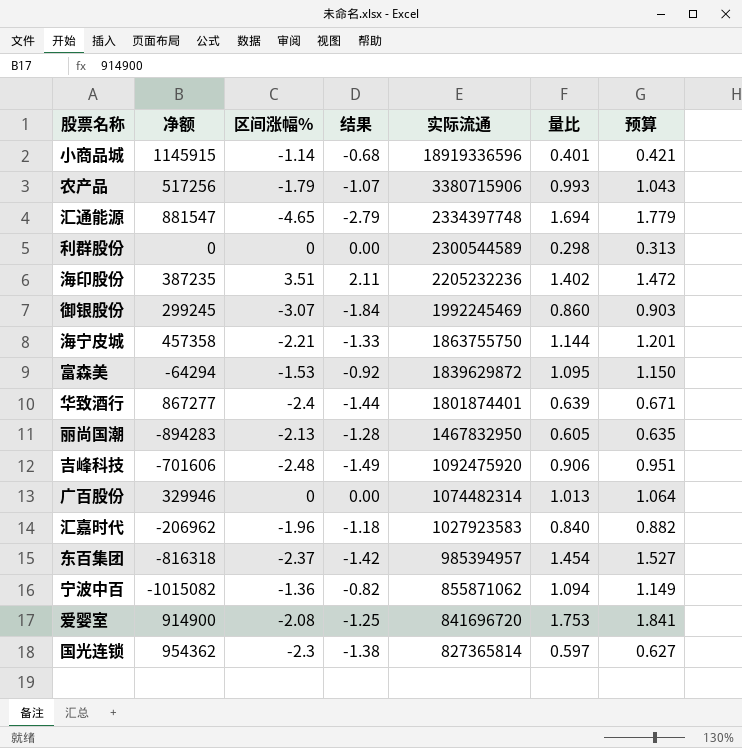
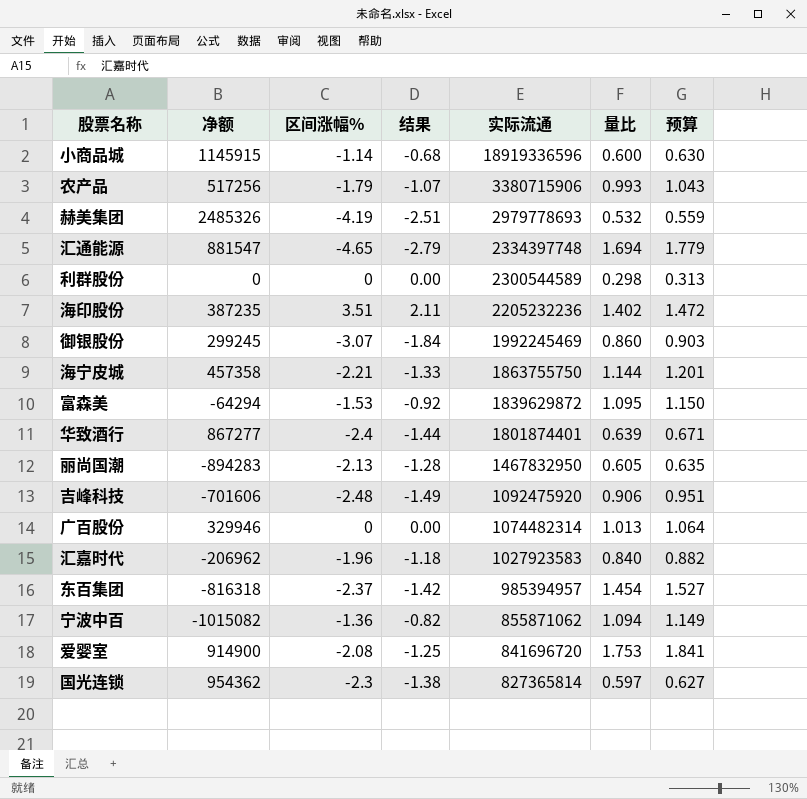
小商品城 | 量比: 0.401 -> 0.600
小商品城 | 预算: 0.421 -> 0.630
row 赫美集团: none -> 2485326 | -4.19 | -2.51 | 2979778693 | 0.532 | 0.559

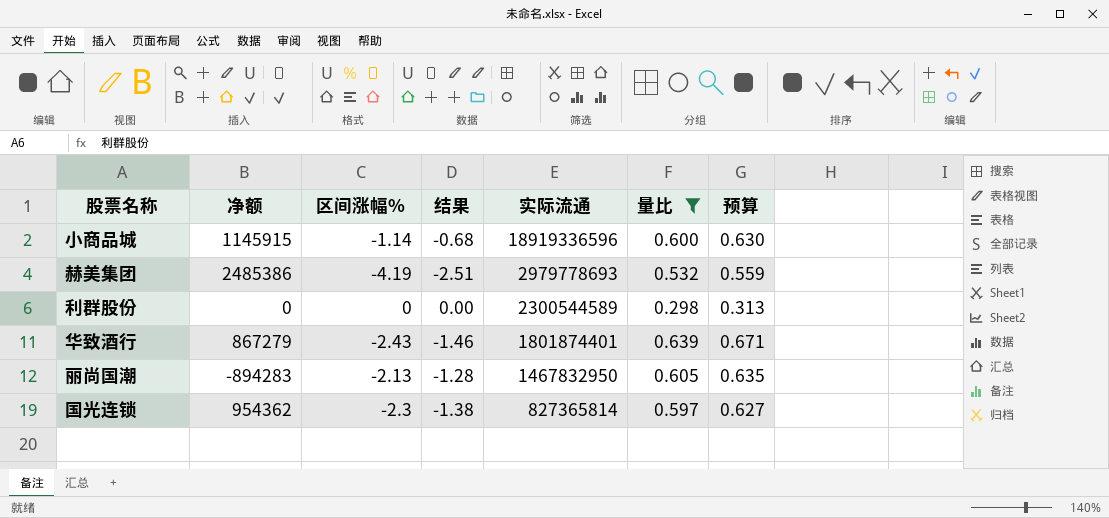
filter: none -> 量比 <= 0.639
赫美集团 | 净额: 2485326 -> 2485386
华致酒行 | 净额: 867277 -> 867279
华致酒行 | 区间涨幅%: -2.4 -> -2.43
华致酒行 | 结果: -1.44 -> -1.46

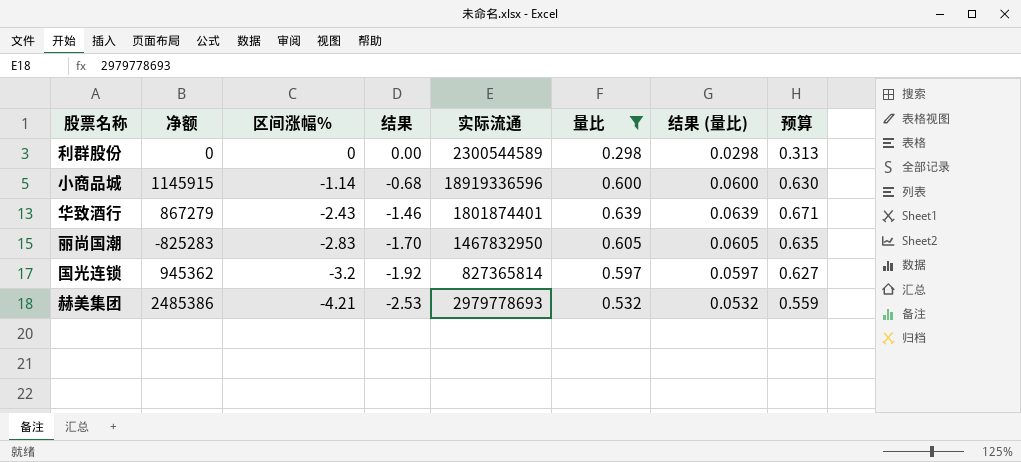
row order: 实际流通 descending -> 区间涨幅% descending
column 结果 (量比) | formula: none -> [量比] * 0.1
丽尚国潮 | 净额: -894283 -> -825283
丽尚国潮 | 区间涨幅%: -2.13 -> -2.83
丽尚国潮 | 结果: -1.28 -> -1.70
国光连锁 | 净额: 954362 -> 945362
国光连锁 | 区间涨幅%: -2.3 -> -3.2
国光连锁 | 结果: -1.38 -> -1.92
赫美集团 | 区间涨幅%: -4.19 -> -4.21
赫美集团 | 结果: -2.51 -> -2.53

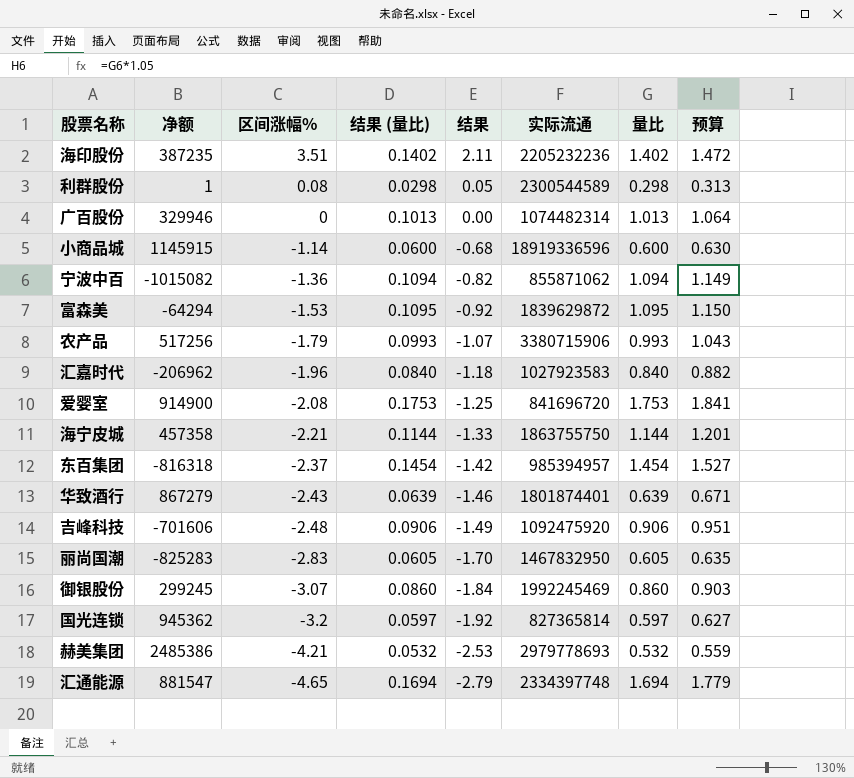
filter: 量比 <= 0.639 -> none
column 结果 (量比) | position: 7 -> 4
利群股份 | 净额: 0 -> 1
利群股份 | 区间涨幅%: 0 -> 0.08
利群股份 | 结果: 0.00 -> 0.05

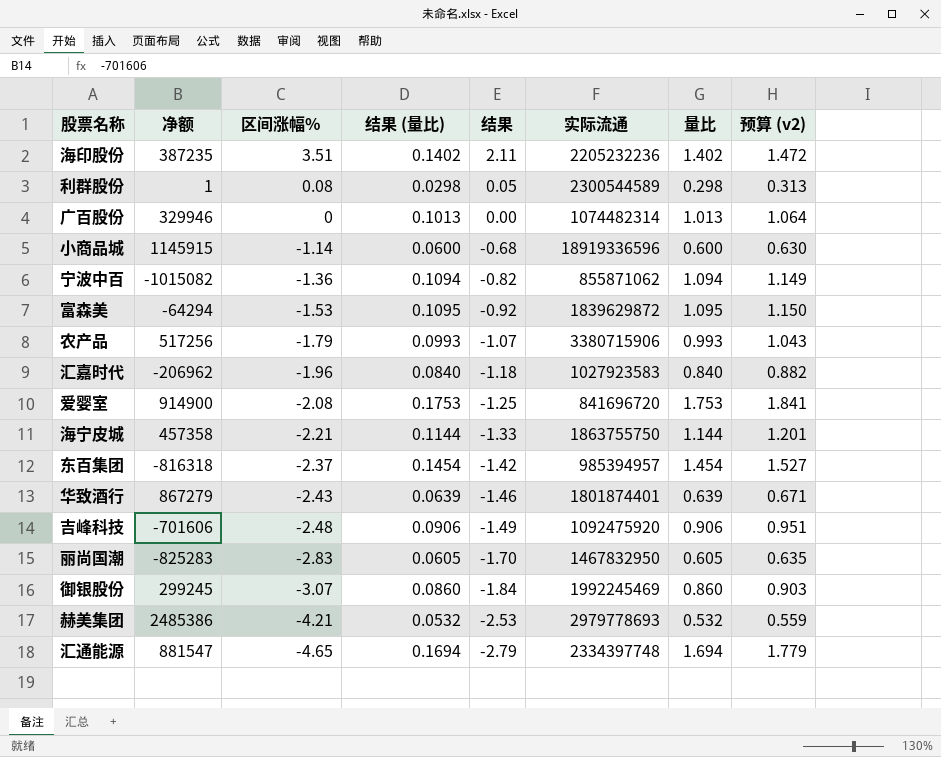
column name: 预算 -> 预算 (v2)
row 国光连锁: 945362 | -3.2 | 0.0597 | -1.92 | 827365814 | 0.597 | 0.627 -> none

